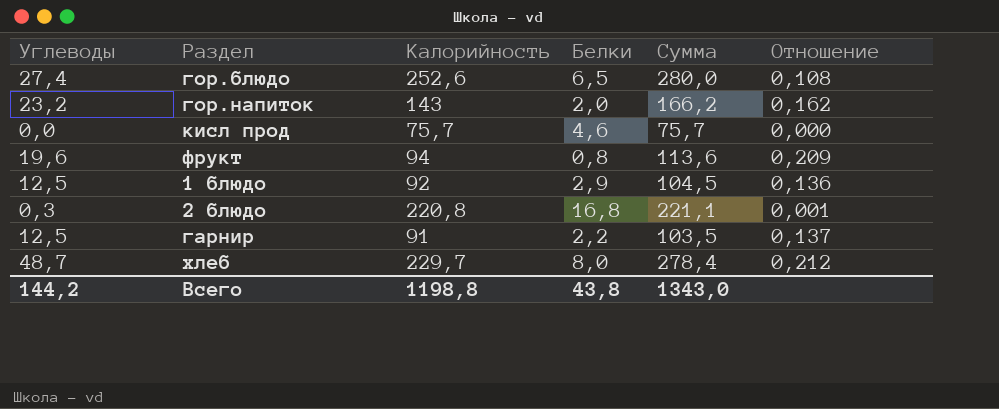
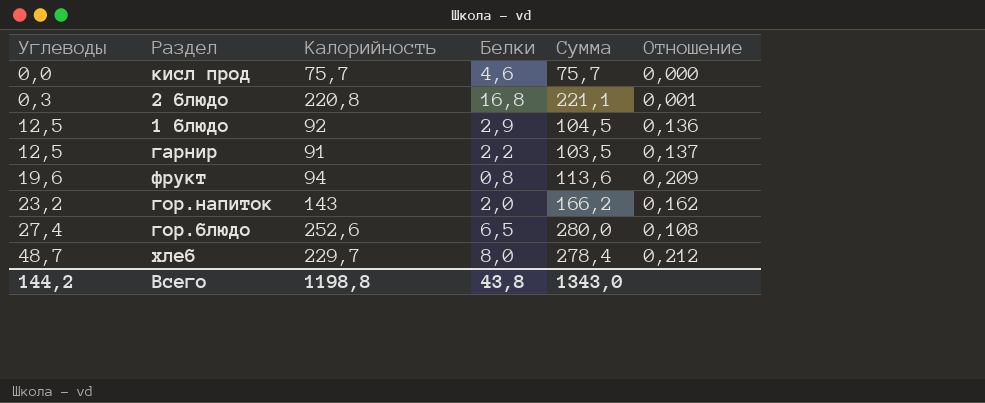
row order: none -> Углеводы ascending

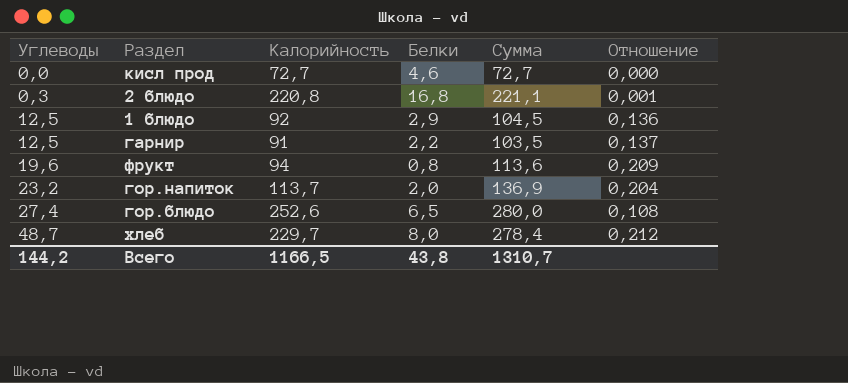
кисл прод | Калорийность: 75,7 -> 72,7
кисл прод | Сумма: 75,7 -> 72,7
гор.напиток | Калорийность: 143 -> 113,7
гор.напиток | Сумма: 166,2 -> 136,9
гор.напиток | Отношение: 0,162 -> 0,204
Всего | Калорийность: 1198,8 -> 1166,5
Всего | Сумма: 1343,0 -> 1310,7

